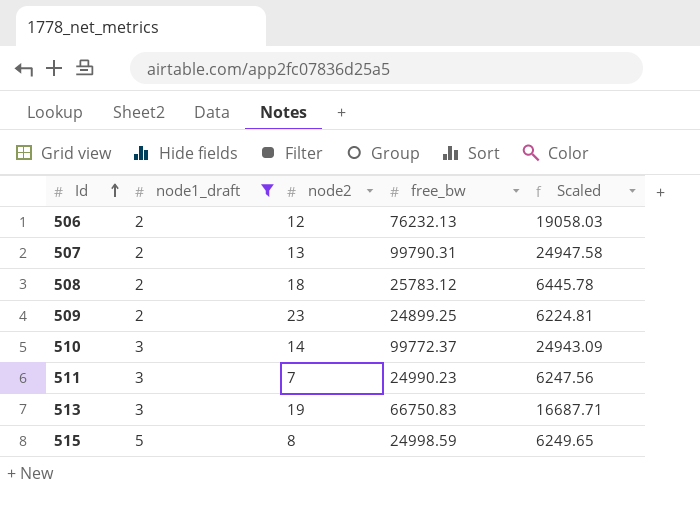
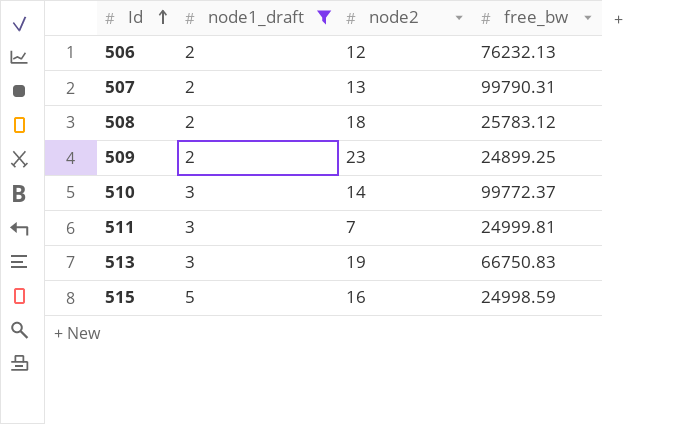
column Scaled | formula: [free_bw] * 0.25 -> none
511 | free_bw: 24990.23 -> 24999.81
515 | node2: 8 -> 16

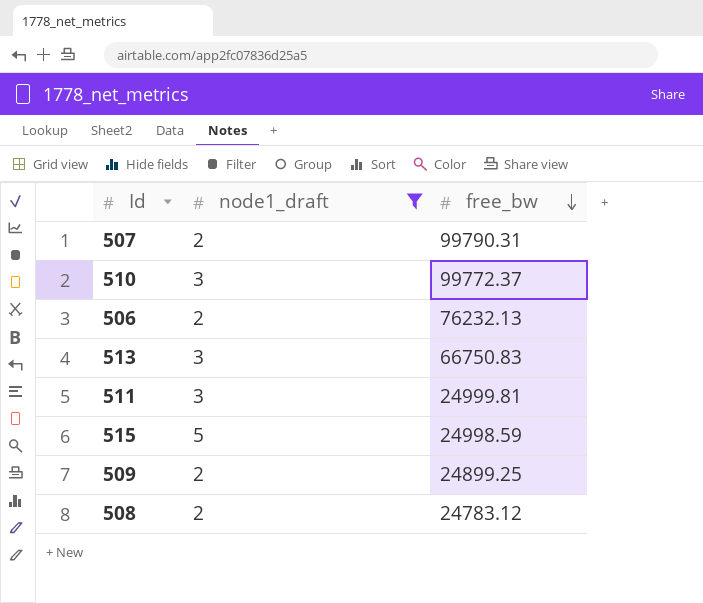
row order: Id ascending -> free_bw descending
column node2 | position: 3 -> none
508 | free_bw: 25783.12 -> 24783.12

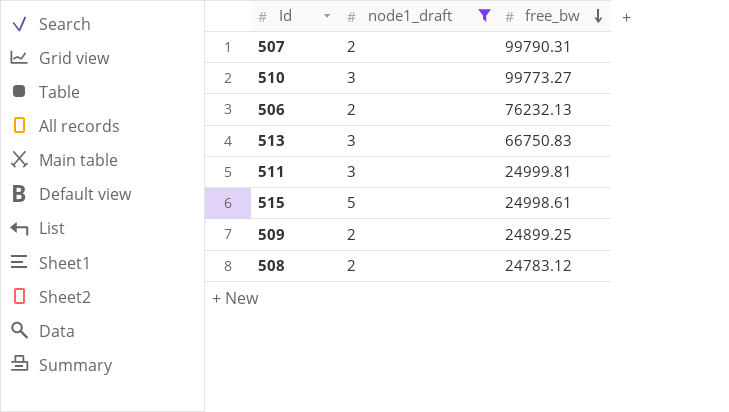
510 | free_bw: 99772.37 -> 99773.27
515 | free_bw: 24998.59 -> 24998.61

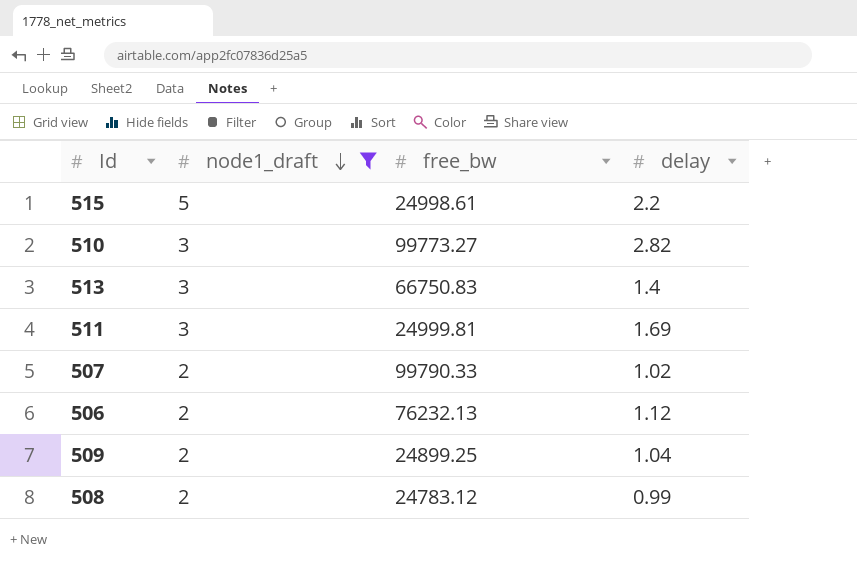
row order: free_bw descending -> node1_draft descending
column delay | position: none -> 4
507 | free_bw: 99790.31 -> 99790.33

